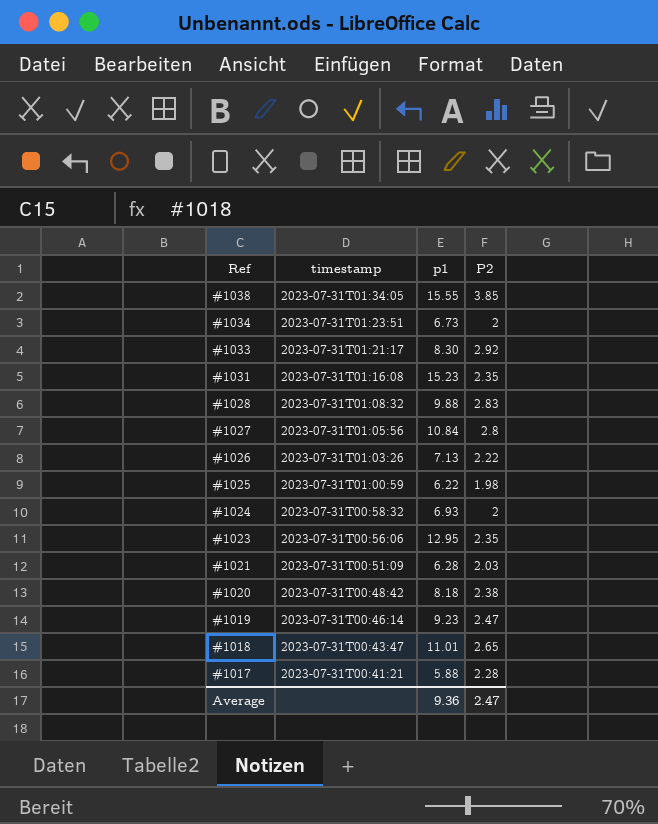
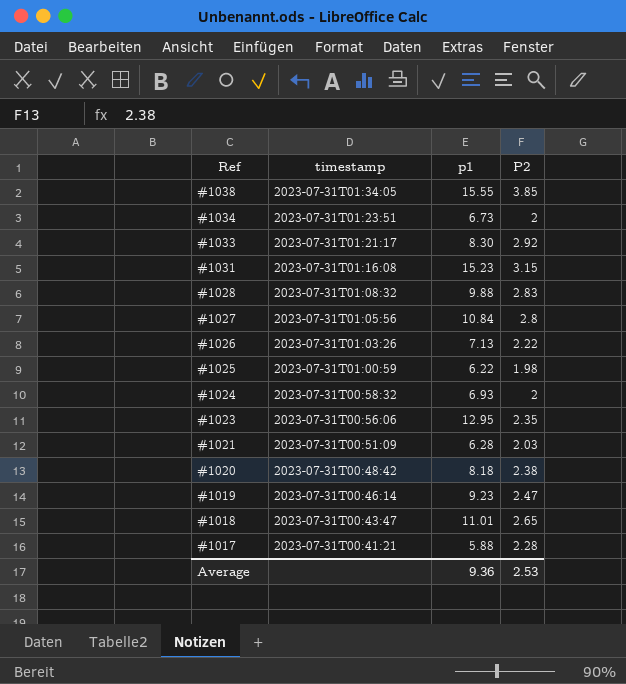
#1031 | P2: 2.35 -> 3.15
Average | P2: 2.47 -> 2.53

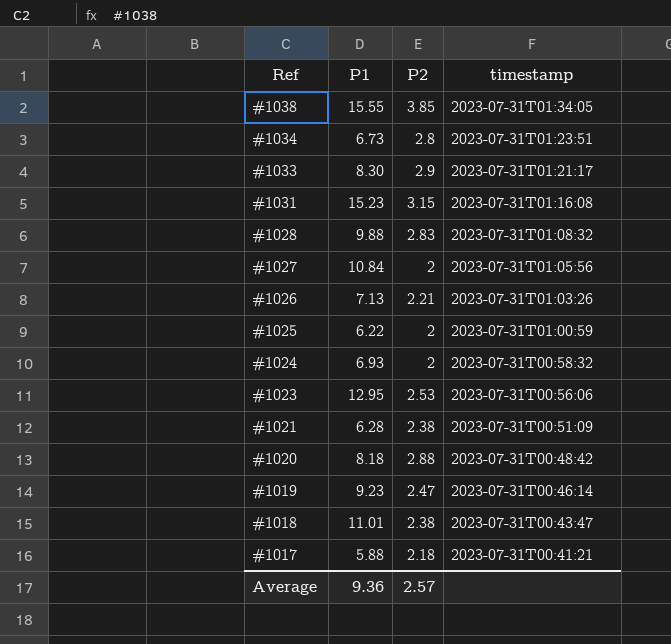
column name: p1 -> P1
column timestamp | position: 2 -> 4
#1034 | P2: 2 -> 2.8
#1033 | P2: 2.92 -> 2.9
#1027 | P2: 2.8 -> 2
#1026 | P2: 2.22 -> 2.21
#1025 | P2: 1.98 -> 2
#1023 | P2: 2.35 -> 2.53
#1021 | P2: 2.03 -> 2.38
#1020 | P2: 2.38 -> 2.88
#1018 | P2: 2.65 -> 2.38
#1017 | P2: 2.28 -> 2.18
Average | P2: 2.53 -> 2.57

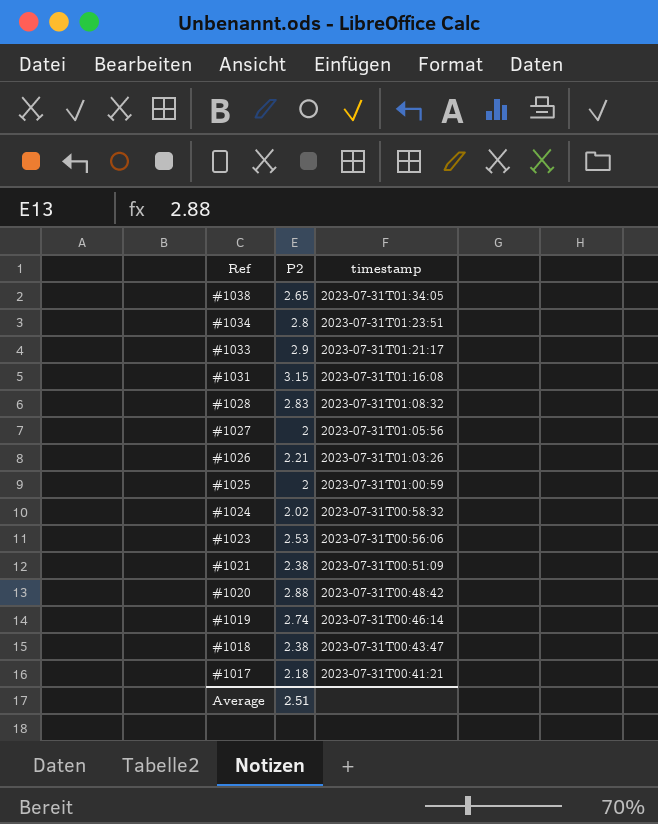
column P1 | position: 2 -> none
#1038 | P2: 3.85 -> 2.65
#1024 | P2: 2 -> 2.02
#1019 | P2: 2.47 -> 2.74
Average | P2: 2.57 -> 2.51

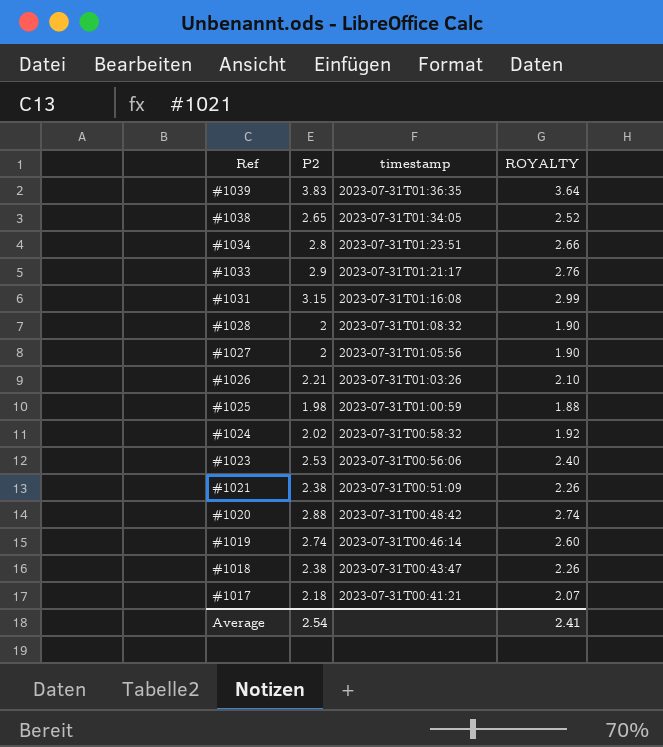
column ROYALTY | formula: none -> [P2] * 0.95
row #1039: none -> 3.83 | 2023-07-31T01:36:35 | 3.64
#1028 | P2: 2.83 -> 2
#1025 | P2: 2 -> 1.98
Average | P2: 2.51 -> 2.54

